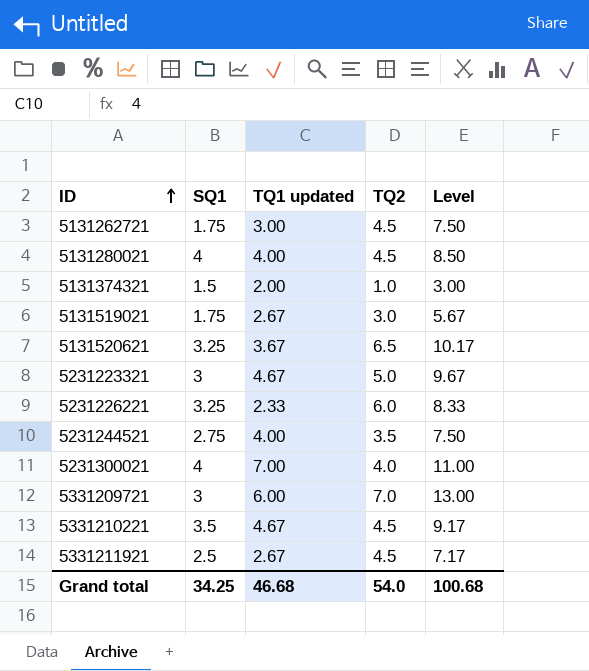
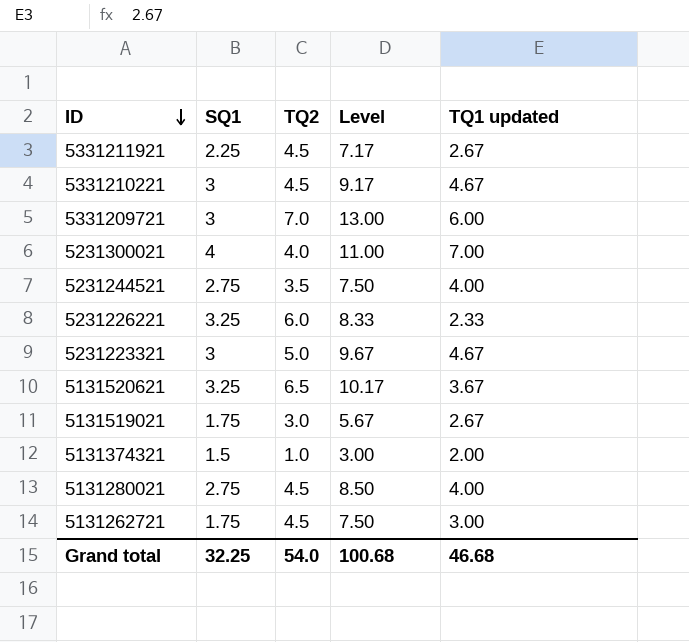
row order: ID ascending -> ID descending
column TQ1 updated | position: 3 -> 5
5331211921 | SQ1: 2.5 -> 2.25
5331210221 | SQ1: 3.5 -> 3
5131280021 | SQ1: 4 -> 2.75
Grand total | SQ1: 34.25 -> 32.25

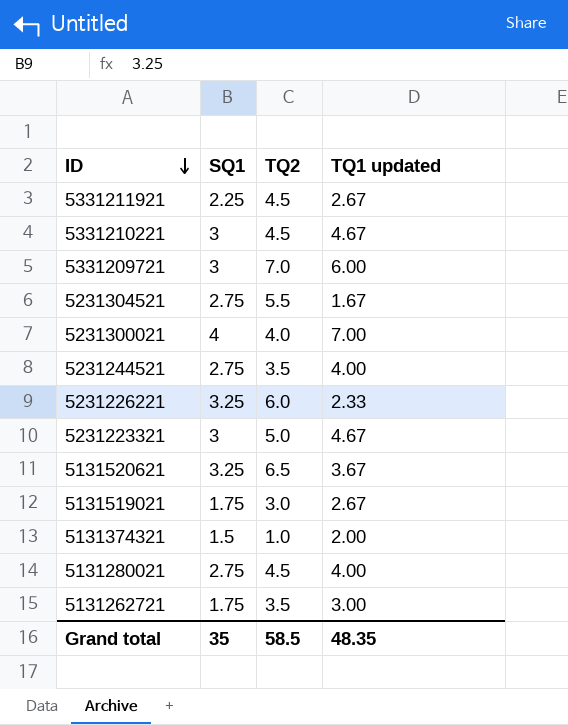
column Level | formula: [TQ2] + [TQ1 updated] -> none
row 5231304521: none -> 2.75 | 5.5 | 1.67
5131262721 | TQ2: 4.5 -> 3.5
Grand total | SQ1: 32.25 -> 35
Grand total | TQ2: 54.0 -> 58.5
Grand total | TQ1 updated: 46.68 -> 48.35

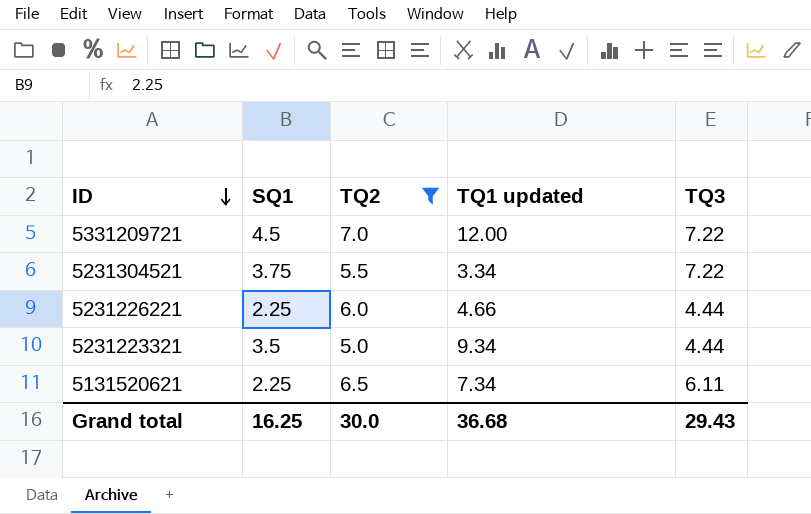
filter: none -> TQ2 >= 5.0
column TQ3 | position: none -> 5
5331209721 | SQ1: 3 -> 4.5
5331209721 | TQ1 updated: 6.00 -> 12.00
5231304521 | SQ1: 2.75 -> 3.75
5231304521 | TQ1 updated: 1.67 -> 3.34
5231226221 | SQ1: 3.25 -> 2.25
5231226221 | TQ1 updated: 2.33 -> 4.66
5231223321 | SQ1: 3 -> 3.5
5231223321 | TQ1 updated: 4.67 -> 9.34
5131520621 | SQ1: 3.25 -> 2.25
5131520621 | TQ1 updated: 3.67 -> 7.34
Grand total | SQ1: 35 -> 16.25
Grand total | TQ2: 58.5 -> 30.0
Grand total | TQ1 updated: 48.35 -> 36.68

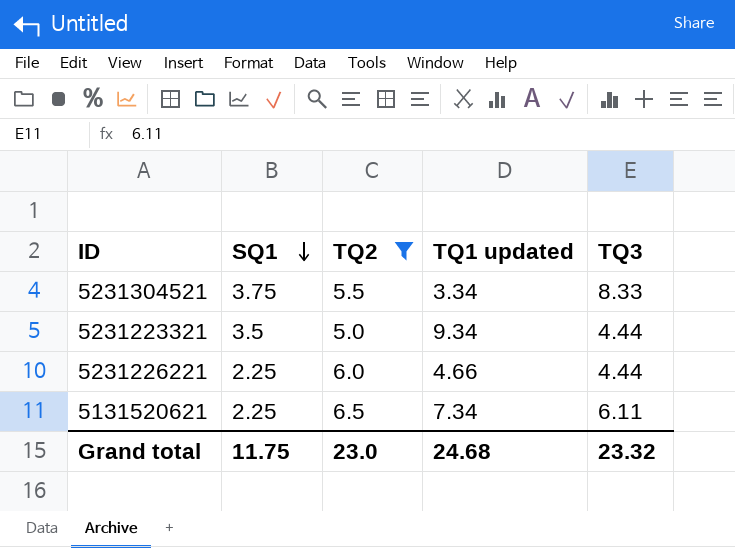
row order: ID descending -> SQ1 descending
row 5331209721: 4.5 | 7.0 | 12.00 | 7.22 -> none
5231304521 | TQ3: 7.22 -> 8.33
Grand total | SQ1: 16.25 -> 11.75
Grand total | TQ2: 30.0 -> 23.0
Grand total | TQ1 updated: 36.68 -> 24.68
Grand total | TQ3: 29.43 -> 23.32

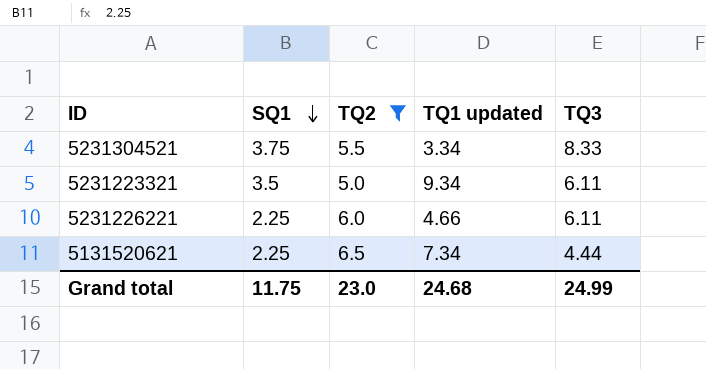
5231223321 | TQ3: 4.44 -> 6.11
5231226221 | TQ3: 4.44 -> 6.11
5131520621 | TQ3: 6.11 -> 4.44
Grand total | TQ3: 23.32 -> 24.99

